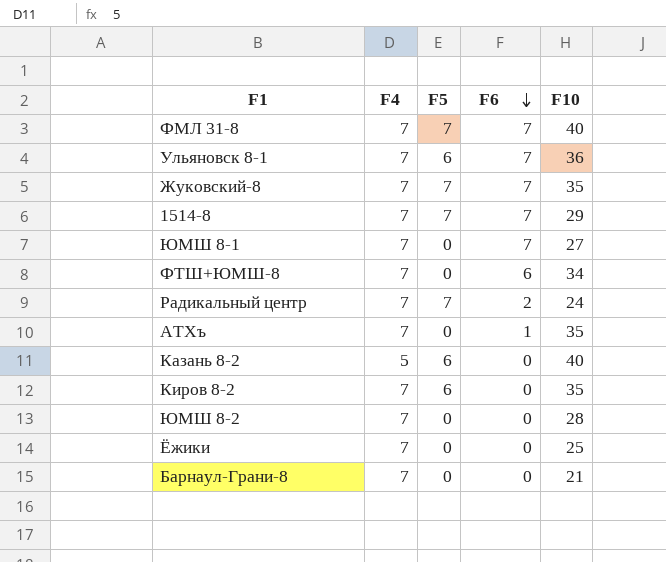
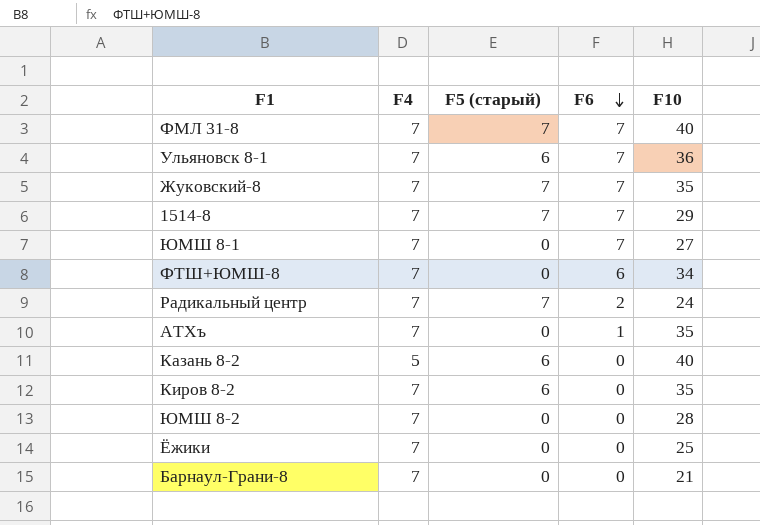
column name: F5 -> F5 (старый)

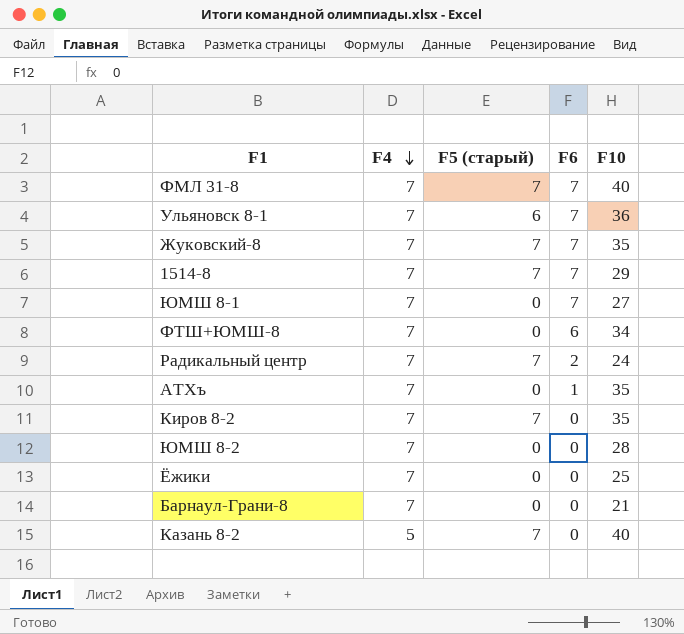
row order: F6 descending -> F4 descending
Киров 8-2 | F5 (старый): 6 -> 7
Казань 8-2 | F5 (старый): 6 -> 7

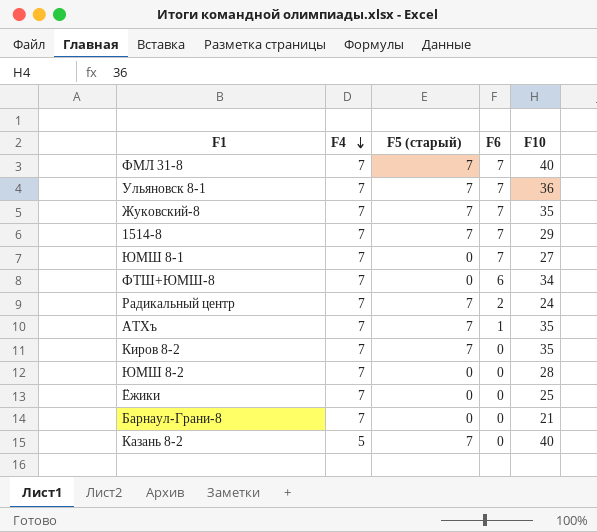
Ульяновск 8-1 | F5 (старый): 6 -> 7
АТХъ | F5 (старый): 0 -> 7

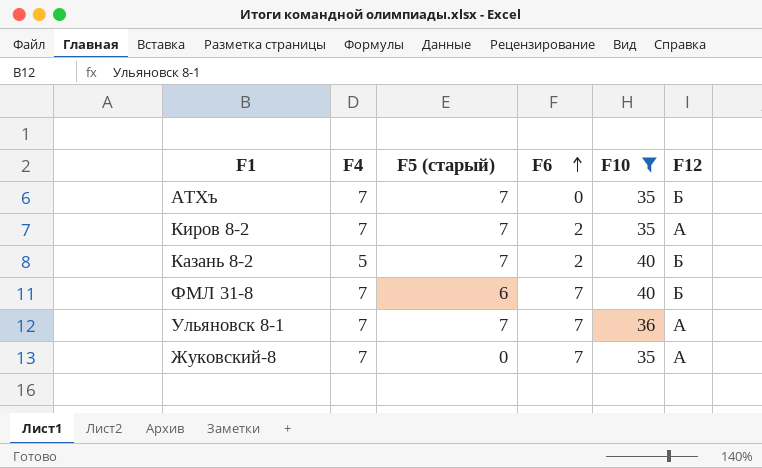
filter: none -> F10 >= 35
row order: F4 descending -> F6 ascending
column F12 | position: none -> 6
АТХъ | F6: 1 -> 0
Киров 8-2 | F6: 0 -> 2
Казань 8-2 | F6: 0 -> 2
ФМЛ 31-8 | F5 (старый): 7 -> 6
Жуковский-8 | F5 (старый): 7 -> 0

